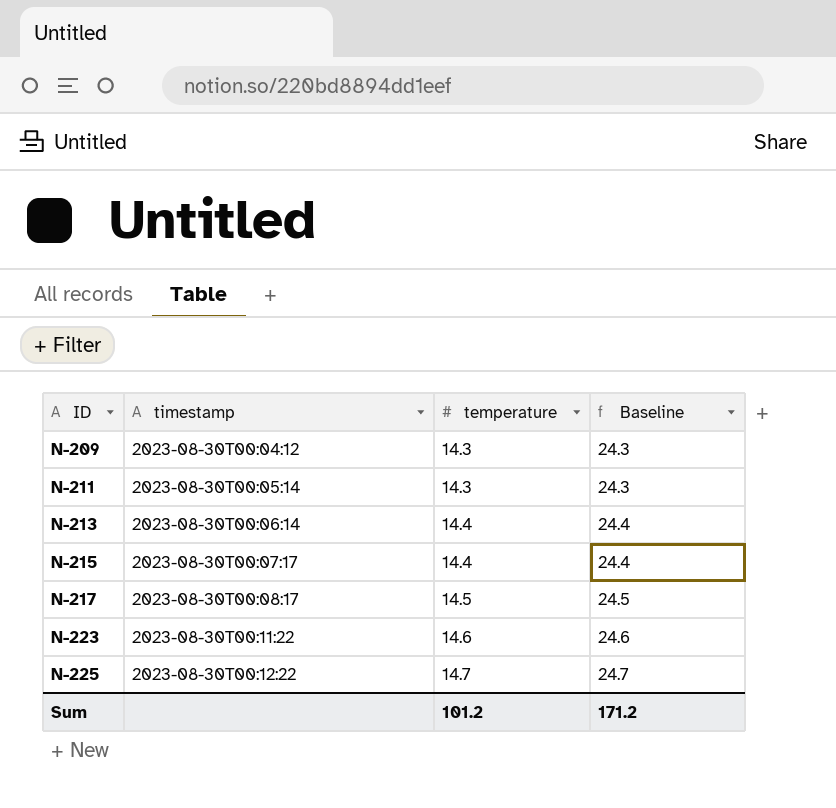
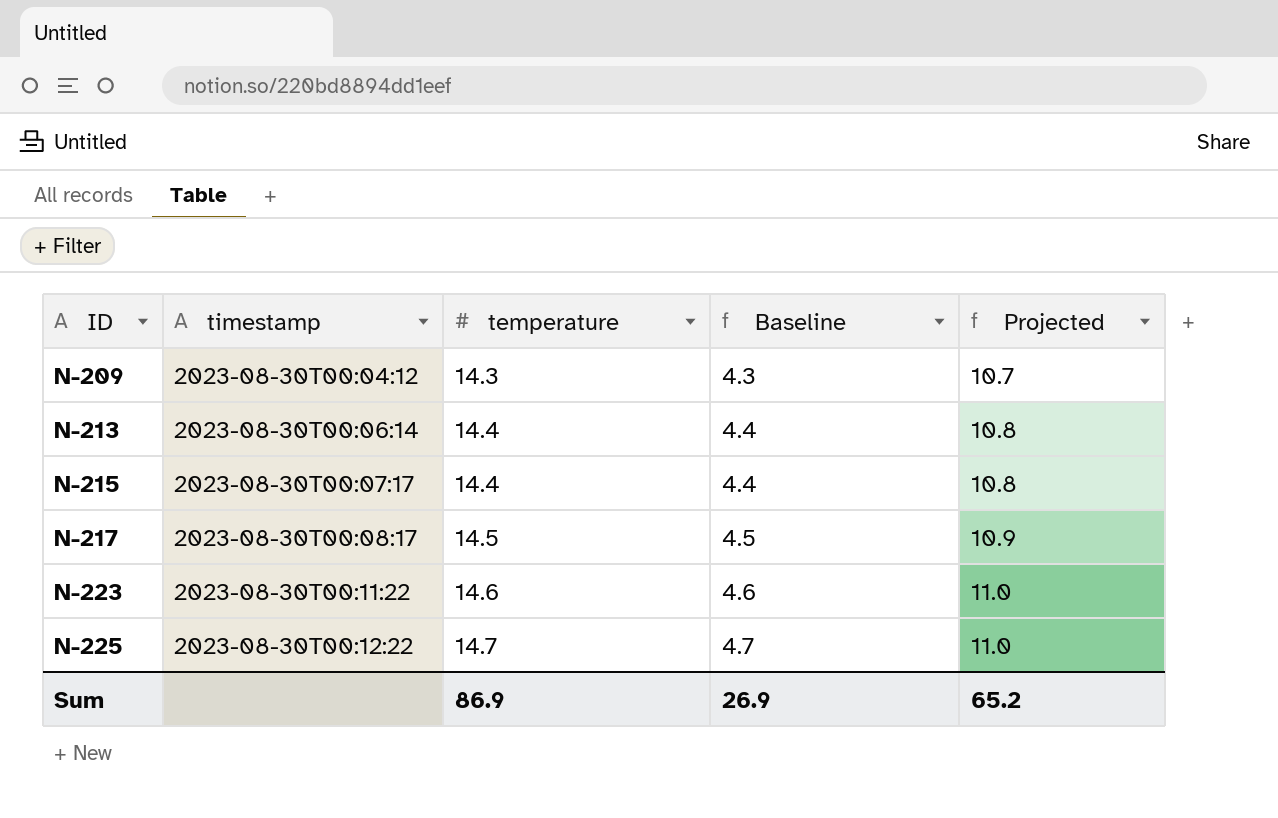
column Baseline | formula: [temperature] + 10 -> [temperature] - 10
column Projected | formula: none -> [temperature] * 0.75
row N-211: 2023-08-30T00:05:14 | 14.3 | 24.3 -> none
Sum | temperature: 101.2 -> 86.9
Sum | Baseline: 171.2 -> 26.9

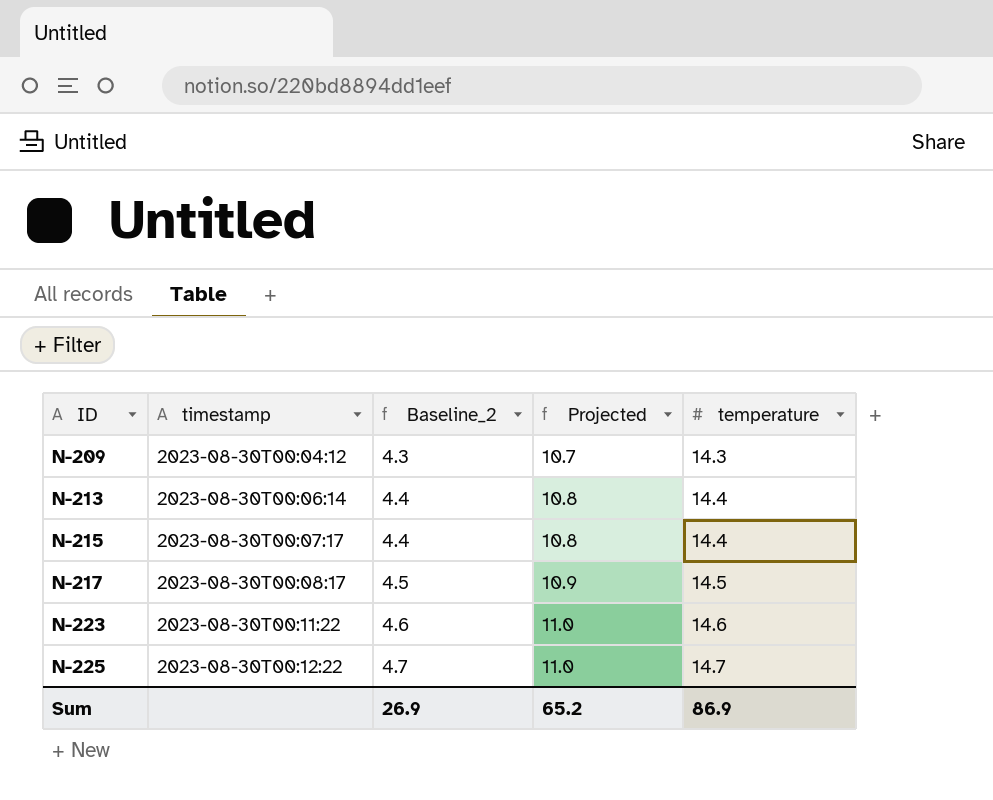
column name: Baseline -> Baseline_2
column temperature | position: 3 -> 5

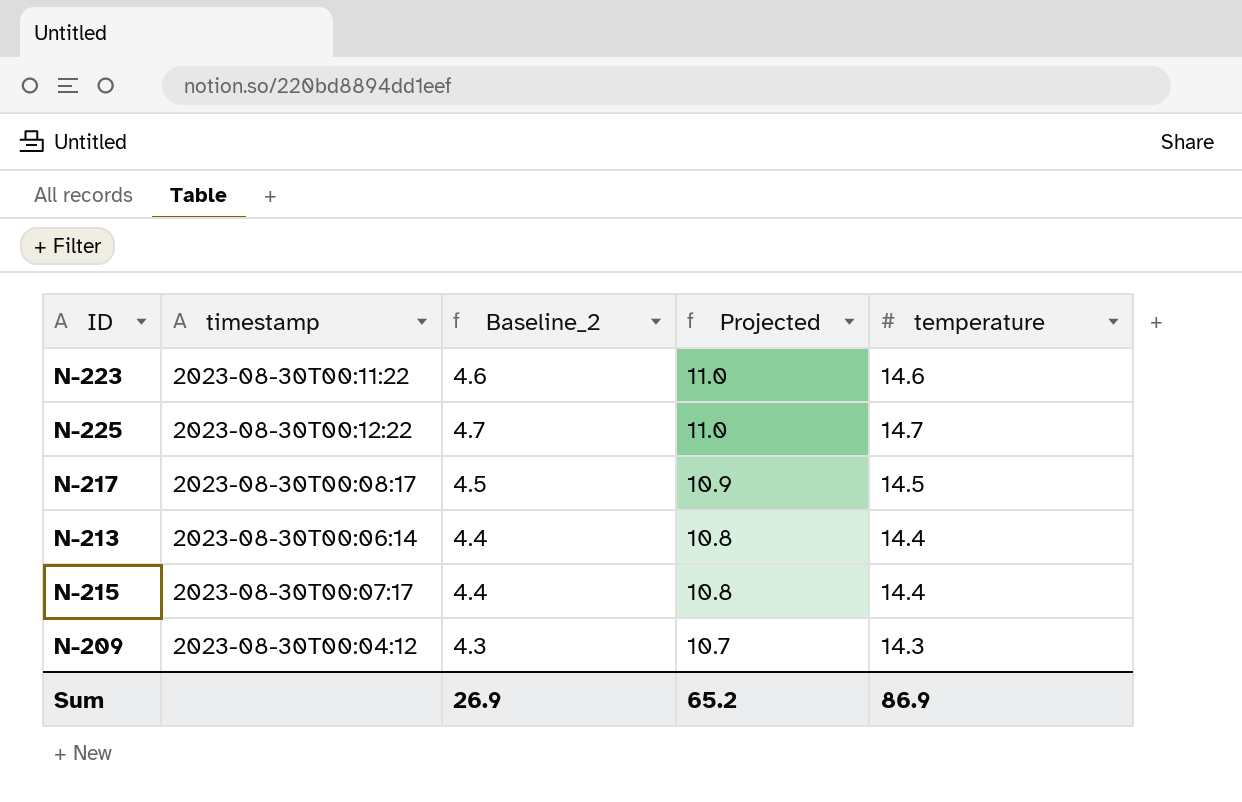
row order: ID ascending -> Projected descending

